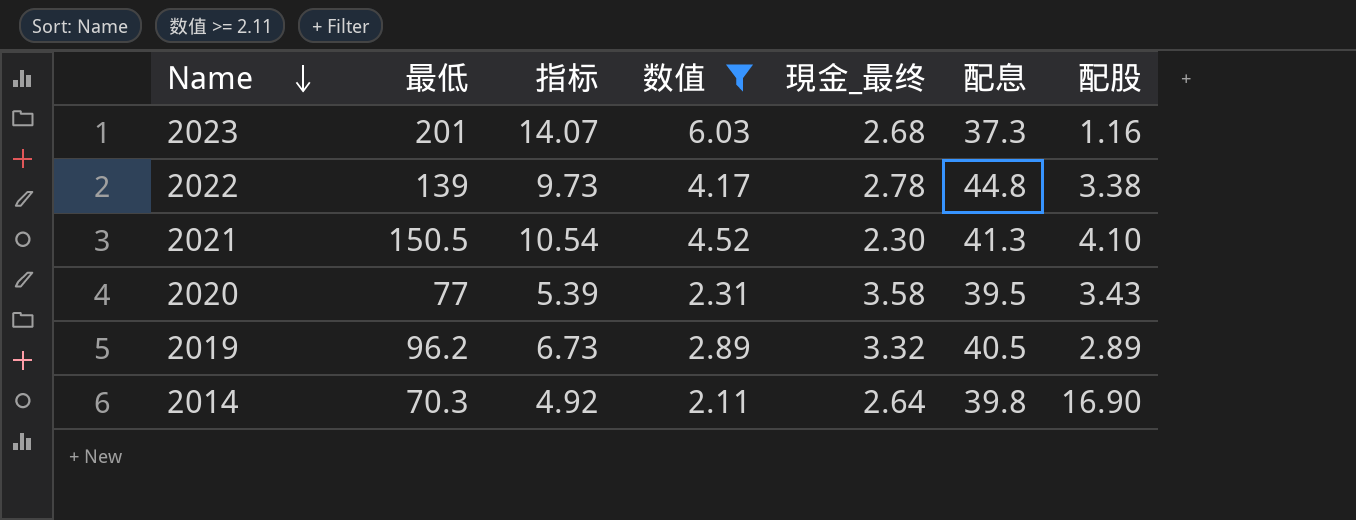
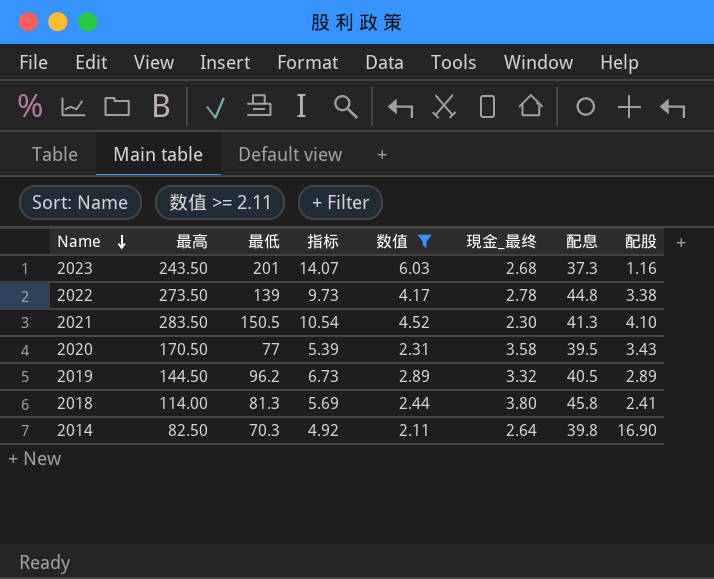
column 最高 | position: none -> 2
row 2018: none -> 114.00 | 81.3 | 5.69 | 2.44 | 3.80 | 45.8 | 2.41

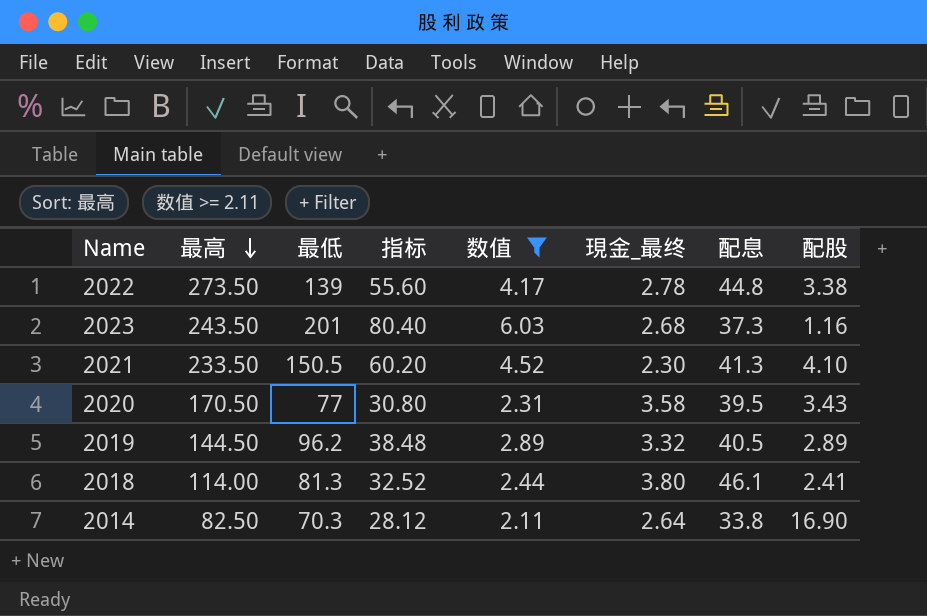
row order: Name descending -> 最高 descending
column 指标 | formula: [最低] * 0.07 -> [最低] * 0.4
2021 | 最高: 283.50 -> 233.50
2018 | 配息: 45.8 -> 46.1
2014 | 配息: 39.8 -> 33.8

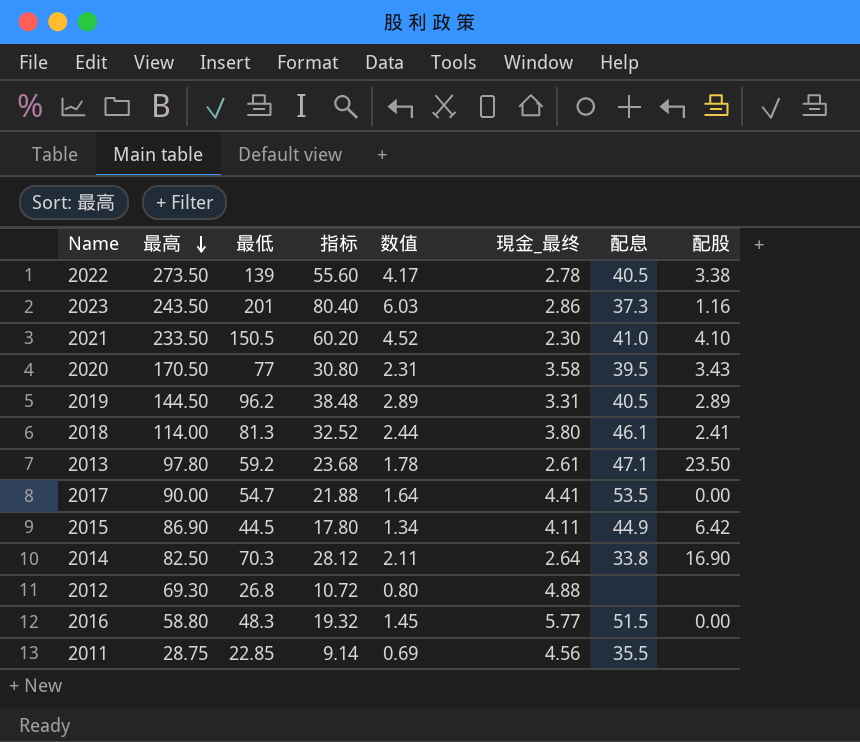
filter: 数值 >= 2.11 -> none
2022 | 配息: 44.8 -> 40.5
2023 | 現金_最终: 2.68 -> 2.86
2021 | 配息: 41.3 -> 41.0
2019 | 現金_最终: 3.32 -> 3.31

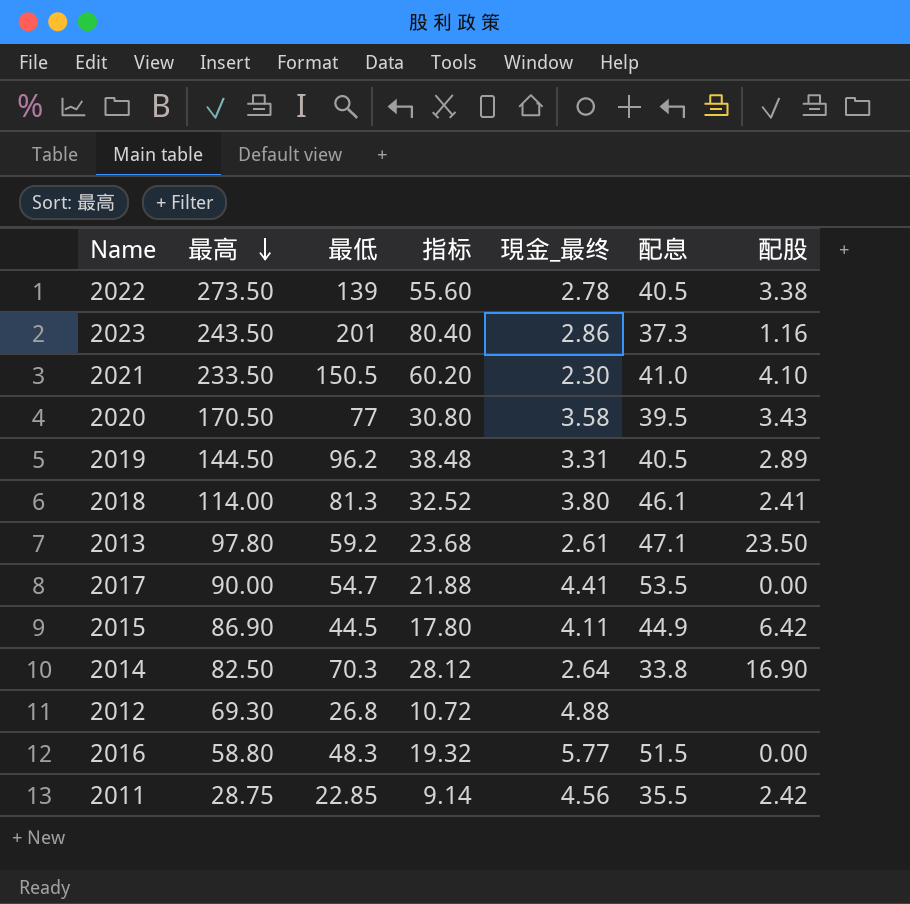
column 数值 | formula: [最低] * 0.03 -> none
2011 | 配股: none -> 2.42

